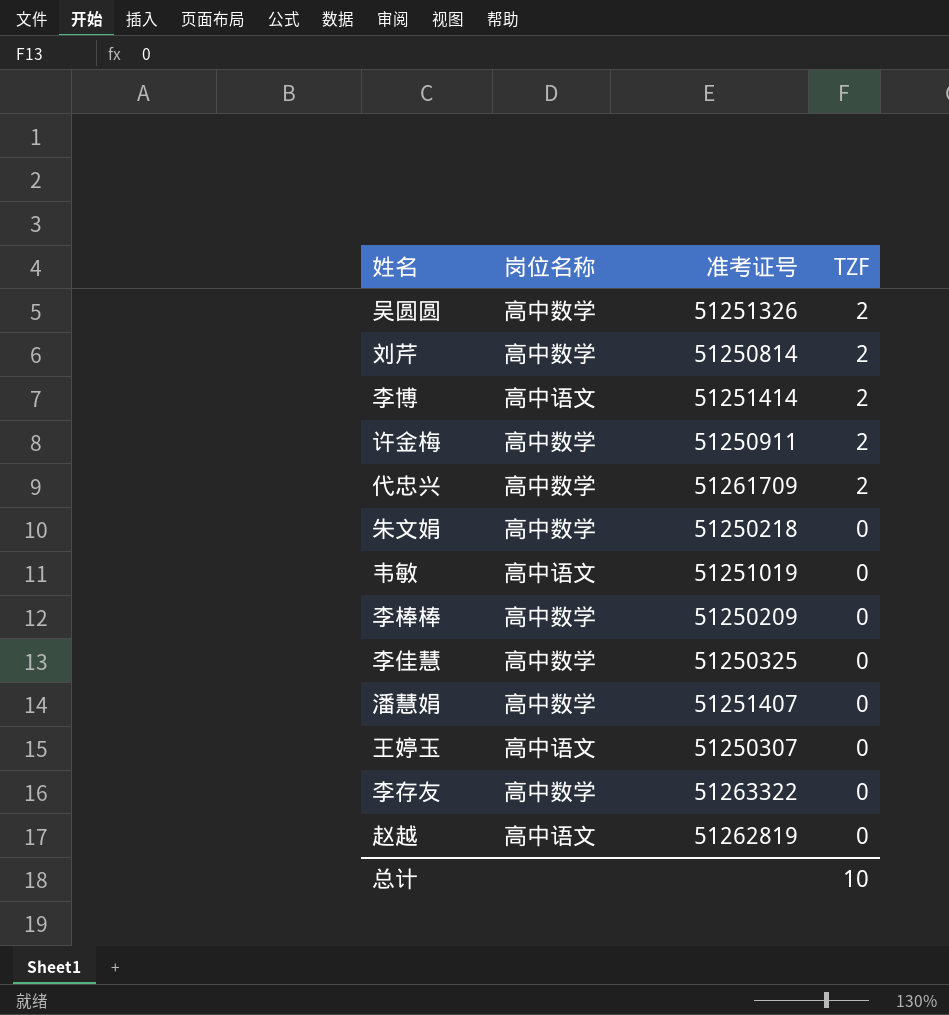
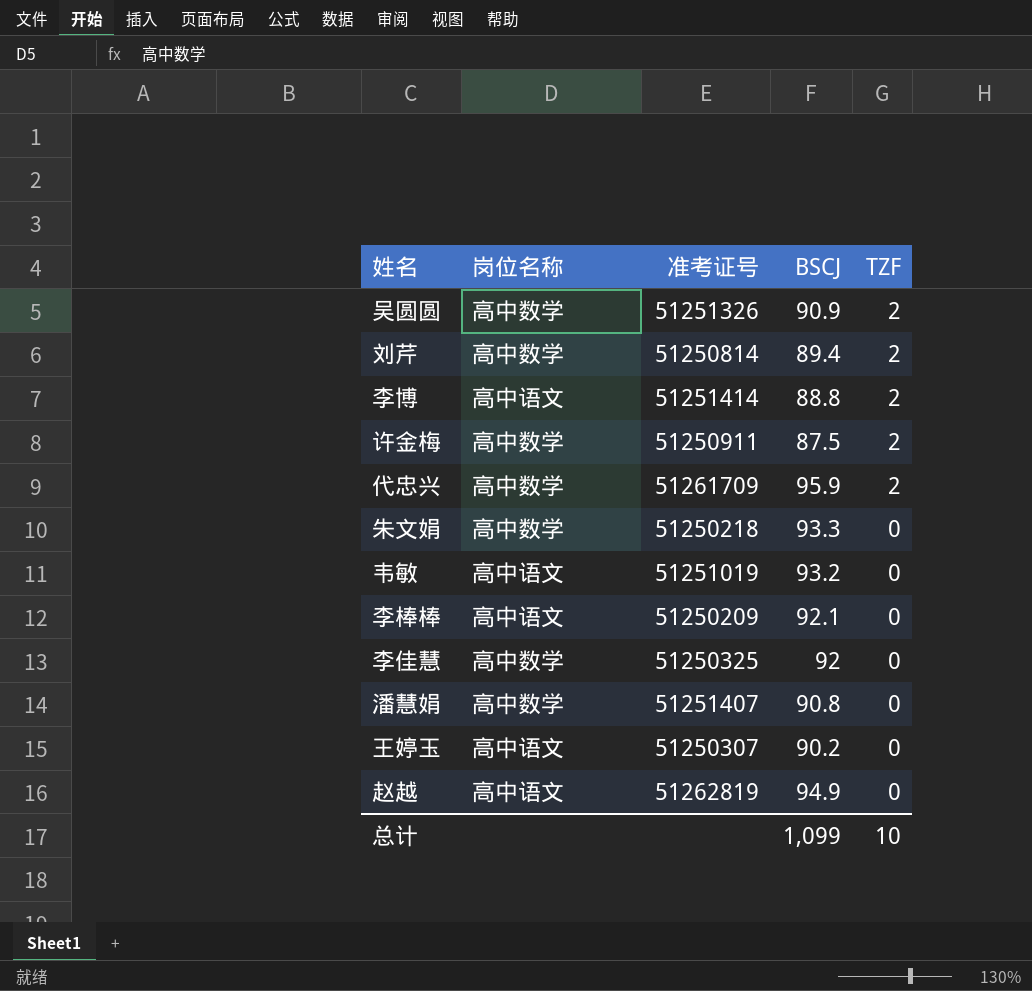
column BSCJ | position: none -> 4
row 李存友: 高中数学 | 51263322 | 0 -> none
李棒棒 | 岗位名称: 高中数学 -> 高中语文

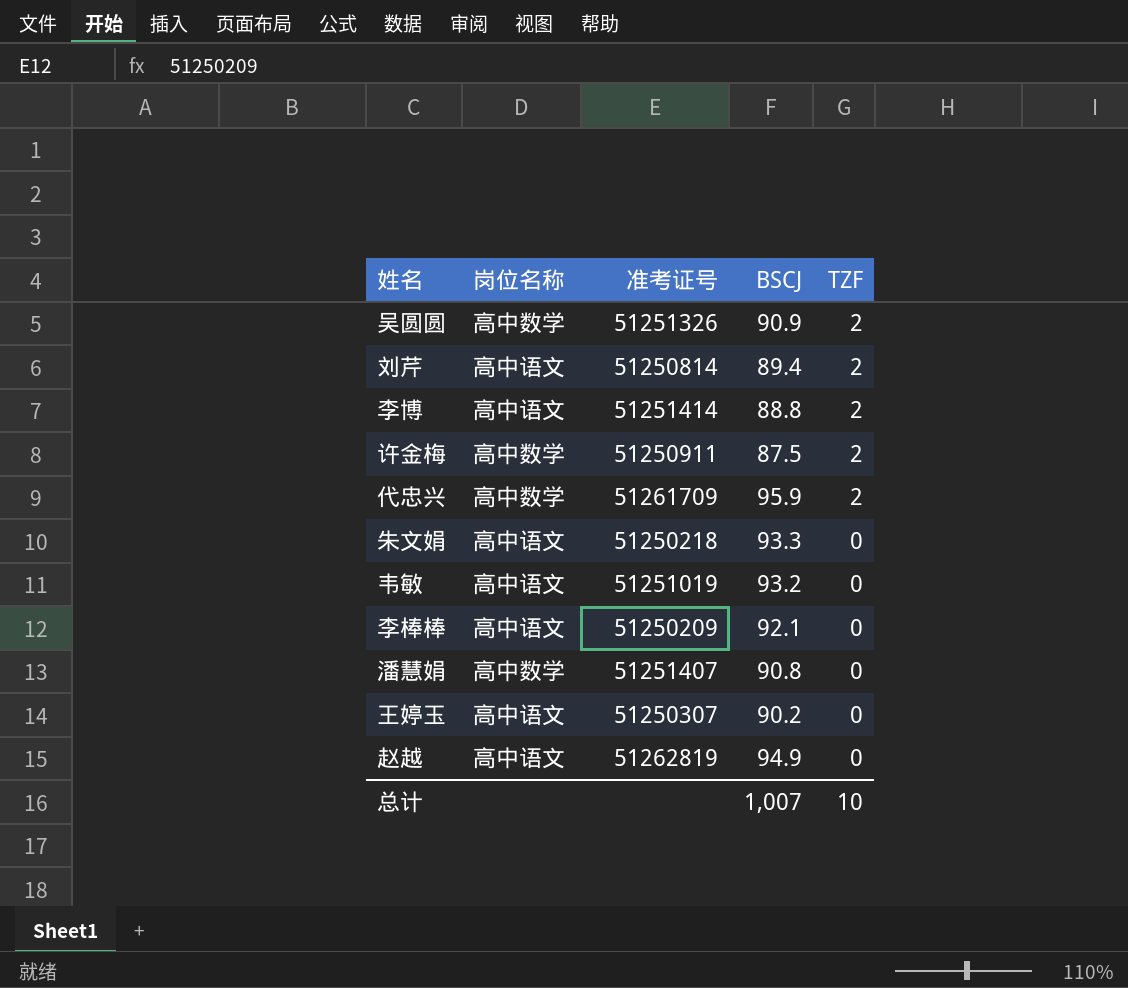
row 李佳慧: 高中数学 | 51250325 | 92 | 0 -> none
刘芹 | 岗位名称: 高中数学 -> 高中语文
朱文娟 | 岗位名称: 高中数学 -> 高中语文
总计 | BSCJ: 1,099 -> 1,007

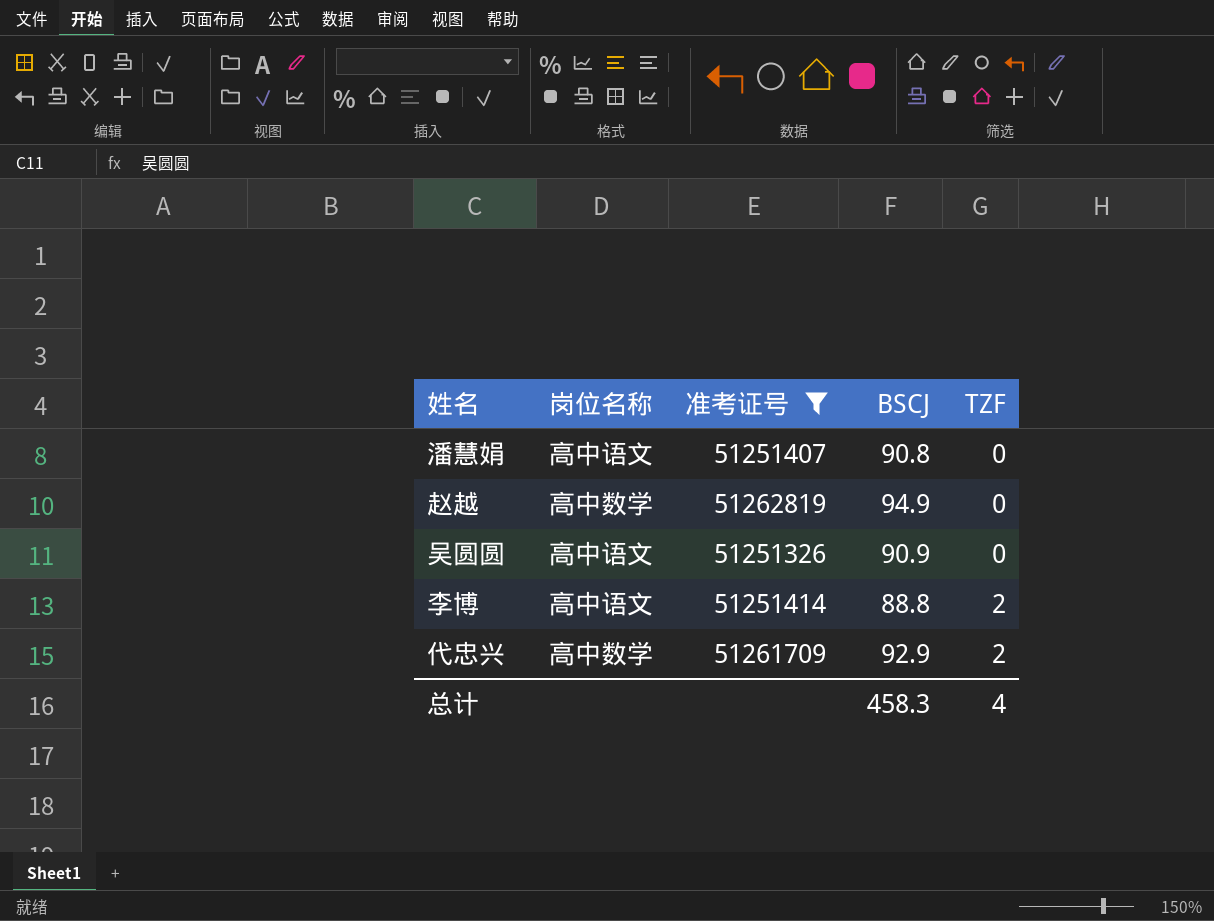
filter: none -> 准考证号 >= 51251326
row order: TZF descending -> TZF ascending
潘慧娟 | 岗位名称: 高中数学 -> 高中语文
赵越 | 岗位名称: 高中语文 -> 高中数学
吴圆圆 | 岗位名称: 高中数学 -> 高中语文
吴圆圆 | TZF: 2 -> 0
代忠兴 | BSCJ: 95.9 -> 92.9
总计 | BSCJ: 1,007 -> 458.3
总计 | TZF: 10 -> 4

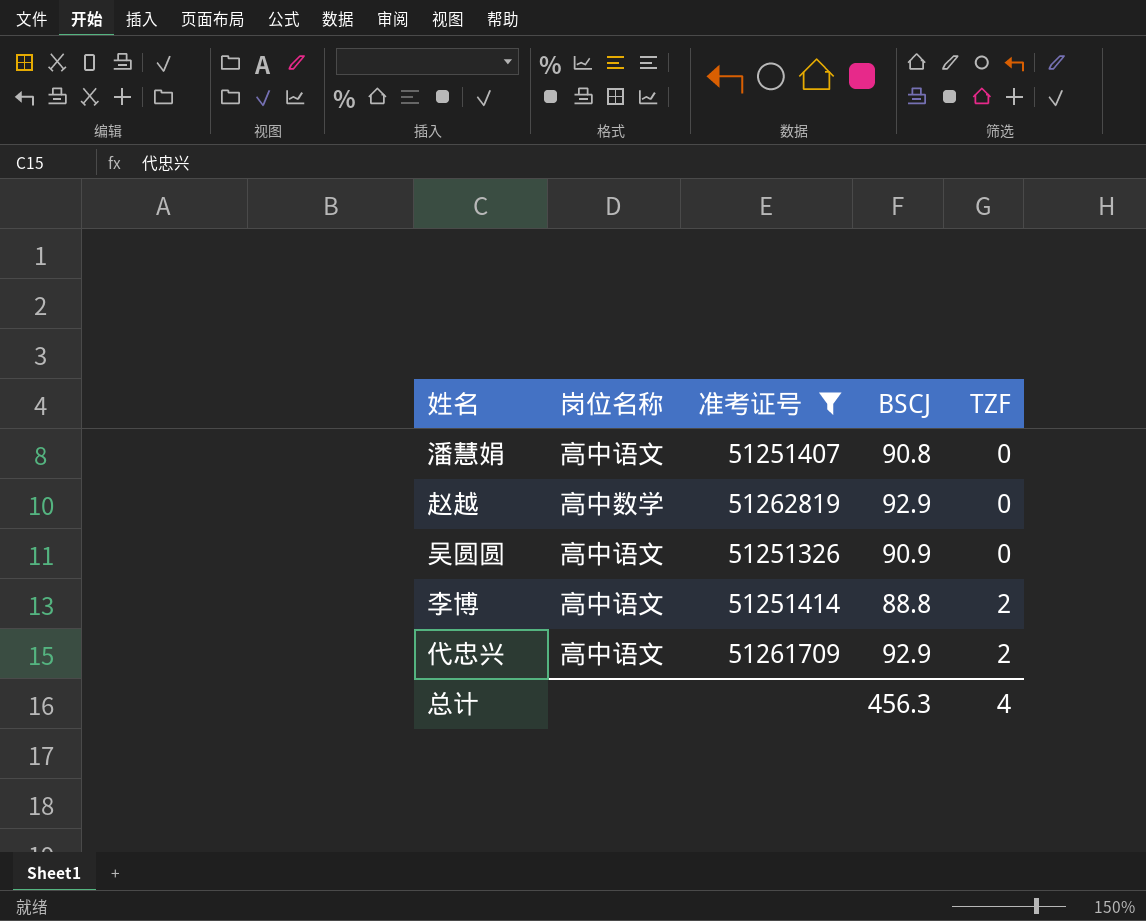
赵越 | BSCJ: 94.9 -> 92.9
代忠兴 | 岗位名称: 高中数学 -> 高中语文
总计 | BSCJ: 458.3 -> 456.3

